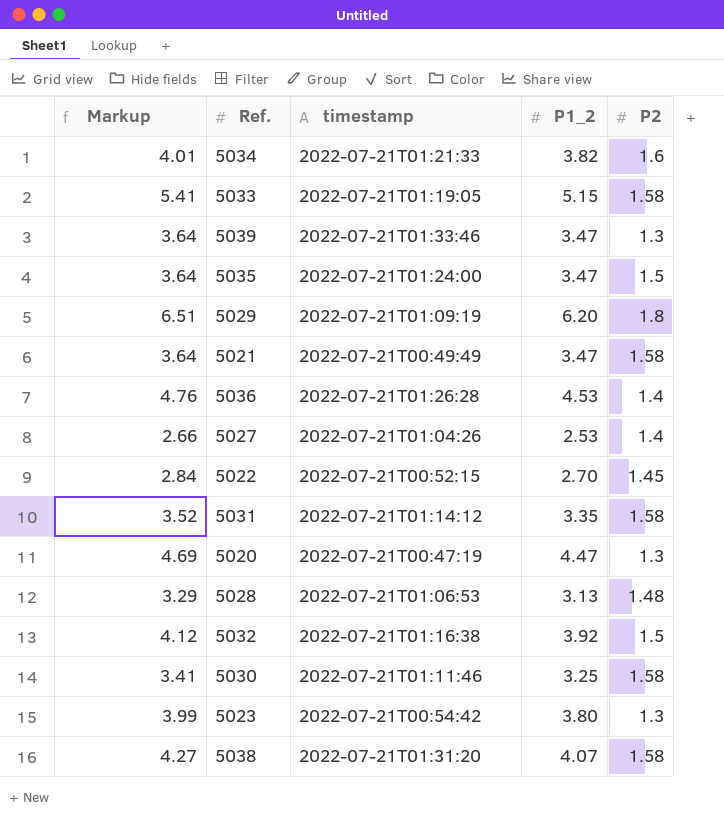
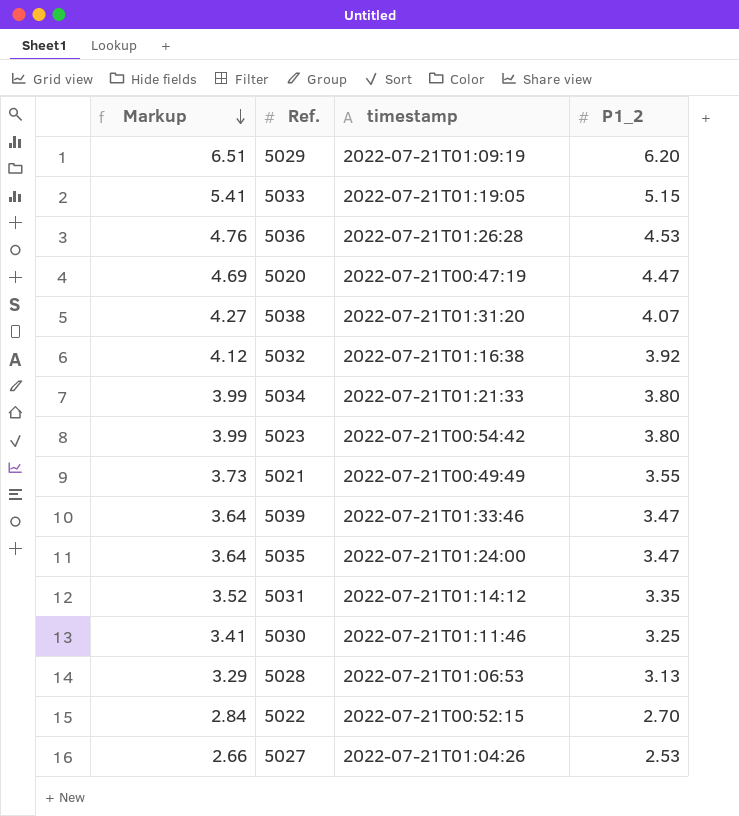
row order: none -> Markup descending
column P2 | position: 5 -> none
5034 | Markup: 4.01 -> 3.99
5034 | P1_2: 3.82 -> 3.80
5021 | Markup: 3.64 -> 3.73
5021 | P1_2: 3.47 -> 3.55

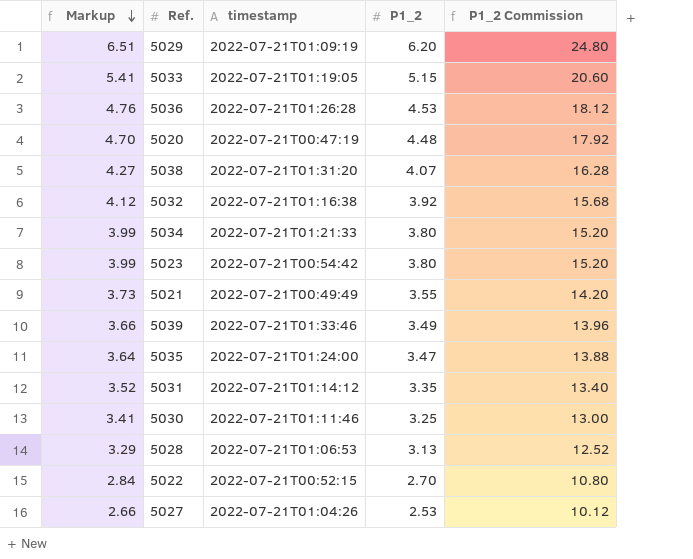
column P1_2 Commission | formula: none -> [P1_2] * 4
5020 | Markup: 4.69 -> 4.70
5020 | P1_2: 4.47 -> 4.48
5039 | Markup: 3.64 -> 3.66
5039 | P1_2: 3.47 -> 3.49

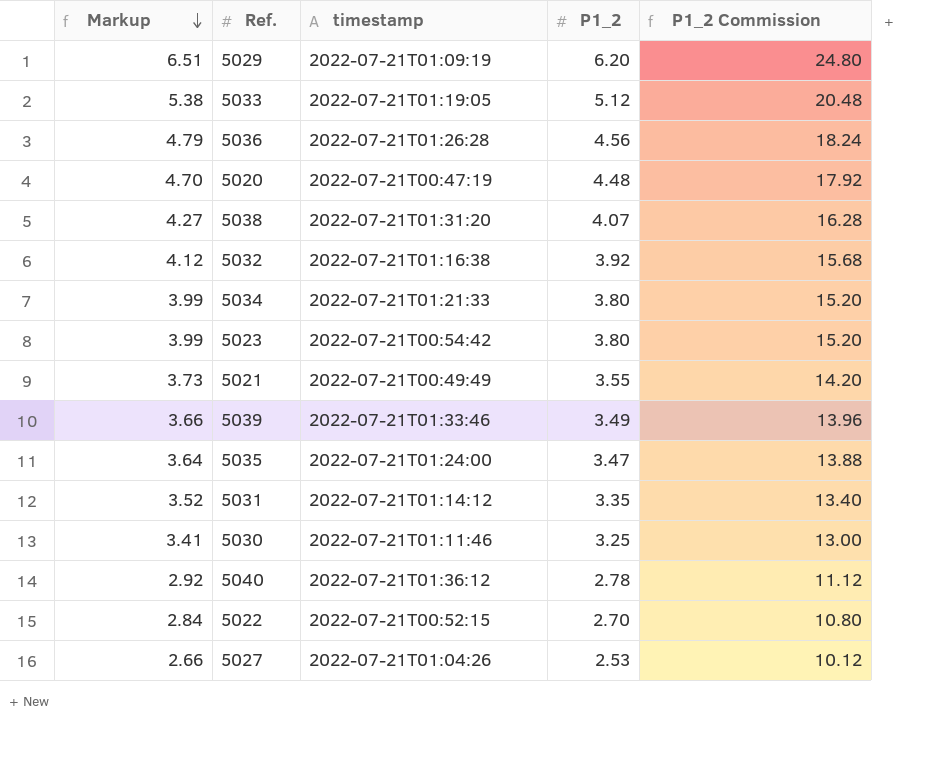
row 5028: 3.29 | 2022-07-21T01:06:53 | 3.13 | 12.52 -> none
5033 | Markup: 5.41 -> 5.38
5033 | P1_2: 5.15 -> 5.12
5033 | P1_2 Commission: 20.60 -> 20.48
5036 | Markup: 4.76 -> 4.79
5036 | P1_2: 4.53 -> 4.56
5036 | P1_2 Commission: 18.12 -> 18.24
row 5040: none -> 2.92 | 2022-07-21T01:36:12 | 2.78 | 11.12

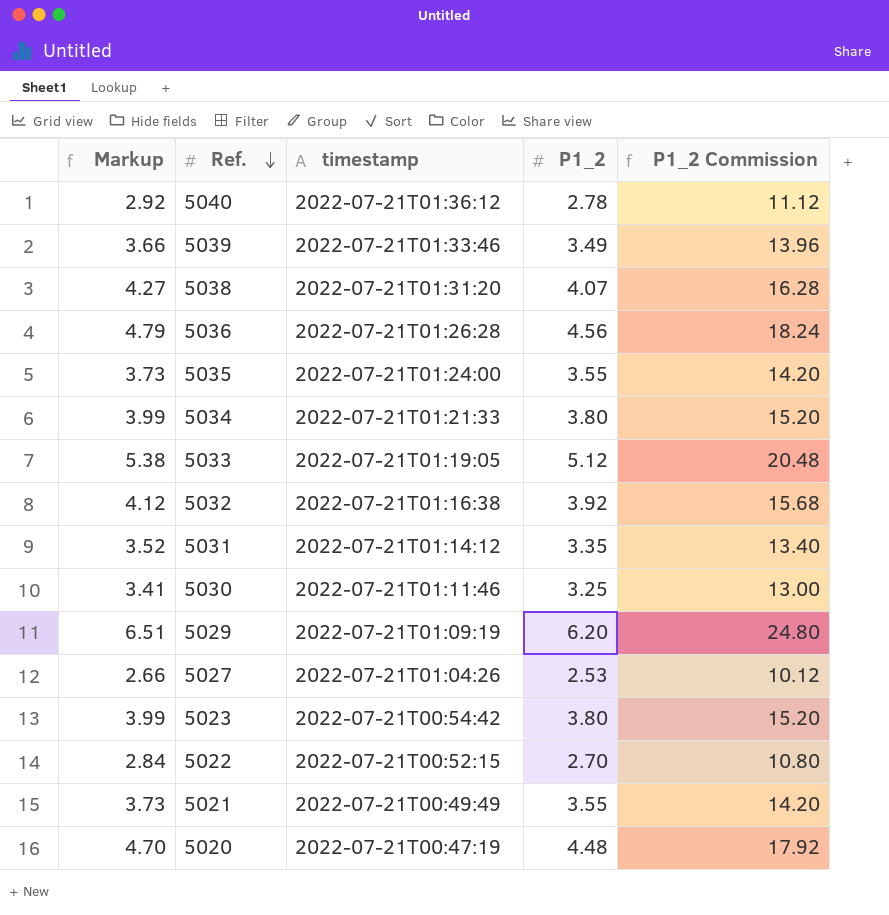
row order: Markup descending -> Ref. descending
5035 | Markup: 3.64 -> 3.73
5035 | P1_2: 3.47 -> 3.55
5035 | P1_2 Commission: 13.88 -> 14.20

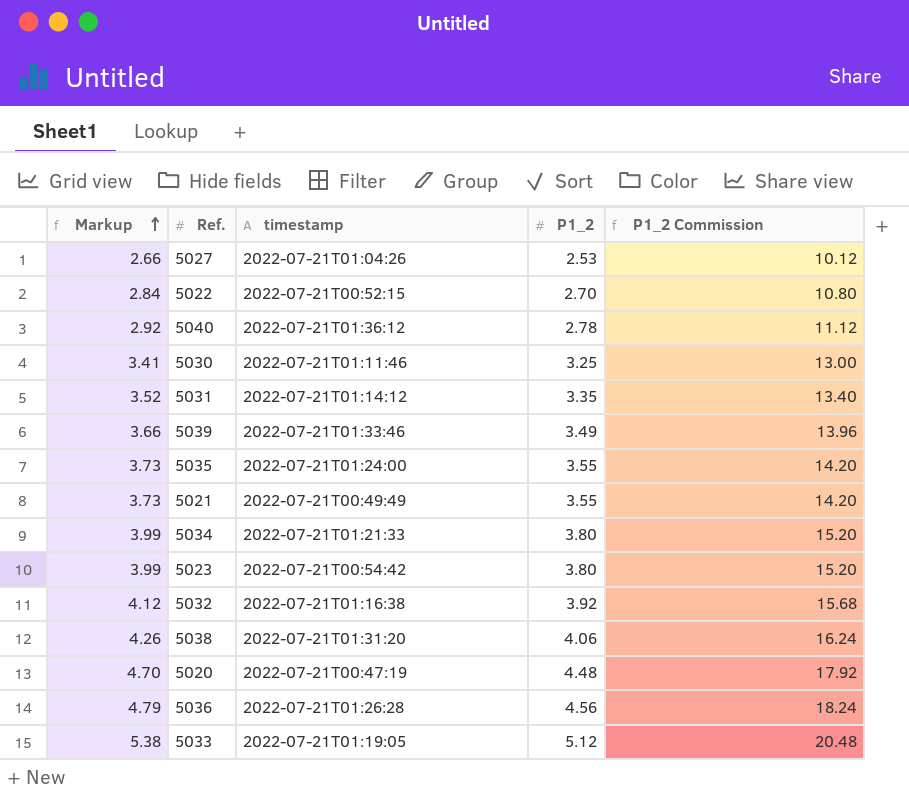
row order: Ref. descending -> Markup ascending
row 5029: 6.51 | 2022-07-21T01:09:19 | 6.20 | 24.80 -> none
5038 | Markup: 4.27 -> 4.26
5038 | P1_2: 4.07 -> 4.06
5038 | P1_2 Commission: 16.28 -> 16.24

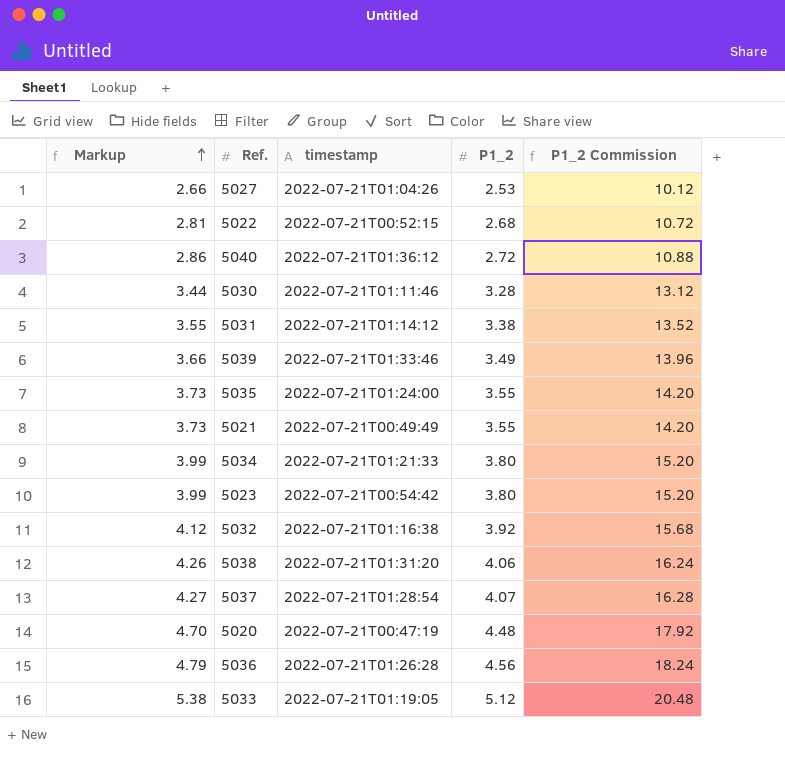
5022 | Markup: 2.84 -> 2.81
5022 | P1_2: 2.70 -> 2.68
5022 | P1_2 Commission: 10.80 -> 10.72
5040 | Markup: 2.92 -> 2.86
5040 | P1_2: 2.78 -> 2.72
5040 | P1_2 Commission: 11.12 -> 10.88
5030 | Markup: 3.41 -> 3.44
5030 | P1_2: 3.25 -> 3.28
5030 | P1_2 Commission: 13.00 -> 13.12
5031 | Markup: 3.52 -> 3.55
5031 | P1_2: 3.35 -> 3.38
5031 | P1_2 Commission: 13.40 -> 13.52
row 5037: none -> 4.27 | 2022-07-21T01:28:54 | 4.07 | 16.28

